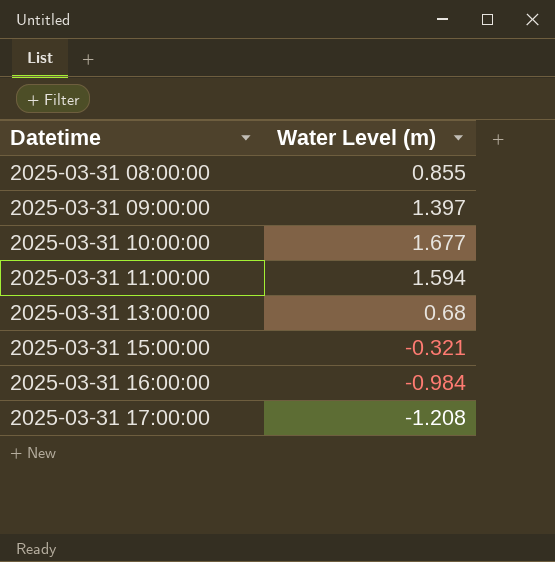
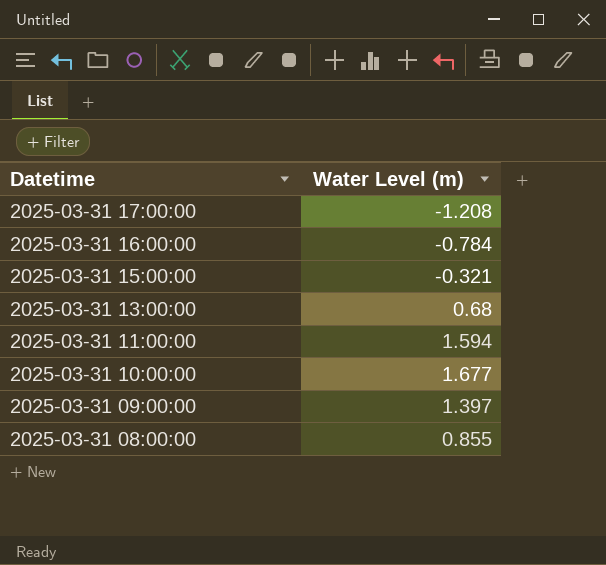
row order: Datetime ascending -> Datetime descending
2025-03-31 16:00:00 | Water Level (m): -0.984 -> -0.784

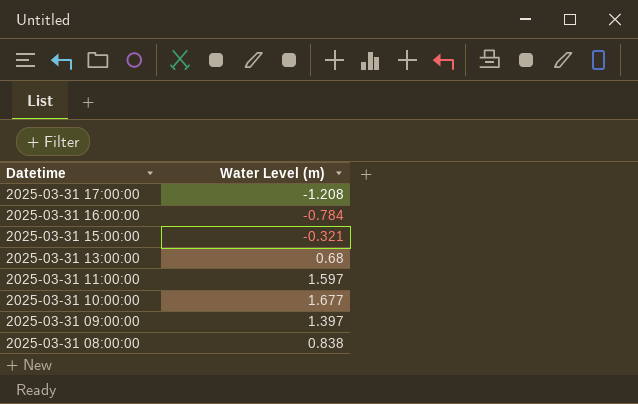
2025-03-31 11:00:00 | Water Level (m): 1.594 -> 1.597
2025-03-31 08:00:00 | Water Level (m): 0.855 -> 0.838

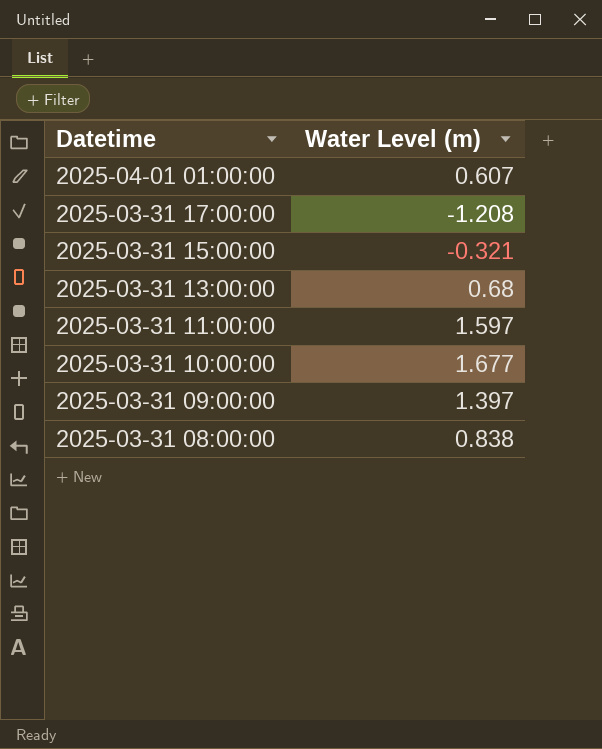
row 2025-03-31 16:00:00: -0.784 -> none
row 2025-04-01 01:00:00: none -> 0.607

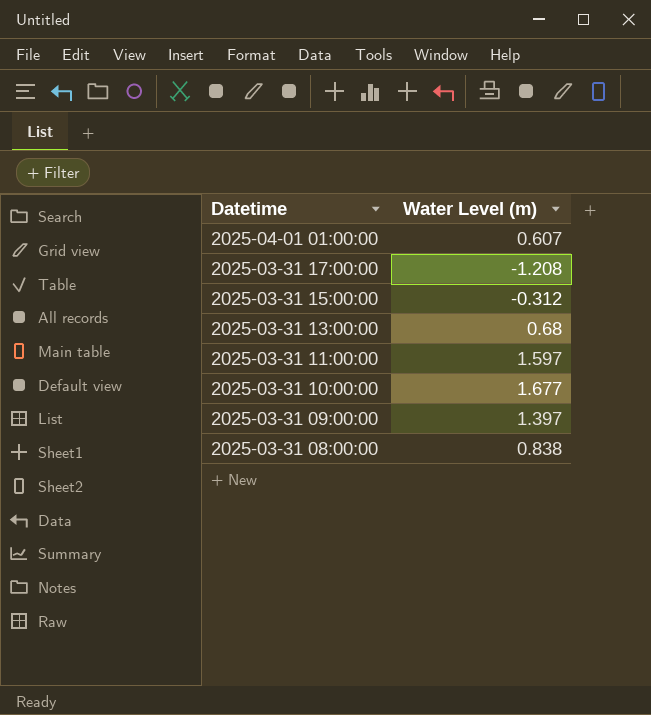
2025-03-31 15:00:00 | Water Level (m): -0.321 -> -0.312

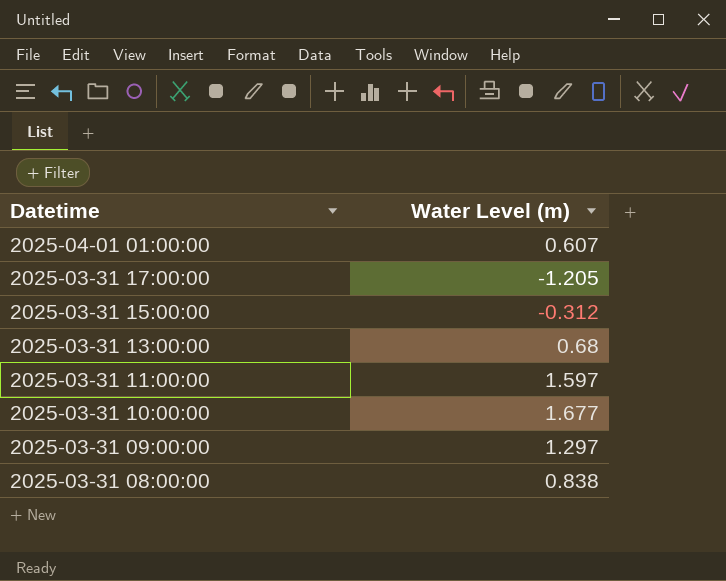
2025-03-31 17:00:00 | Water Level (m): -1.208 -> -1.205
2025-03-31 09:00:00 | Water Level (m): 1.397 -> 1.297

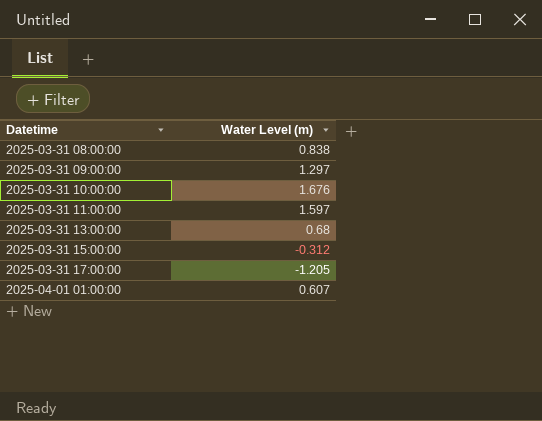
row order: Datetime descending -> Datetime ascending
2025-03-31 10:00:00 | Water Level (m): 1.677 -> 1.676

